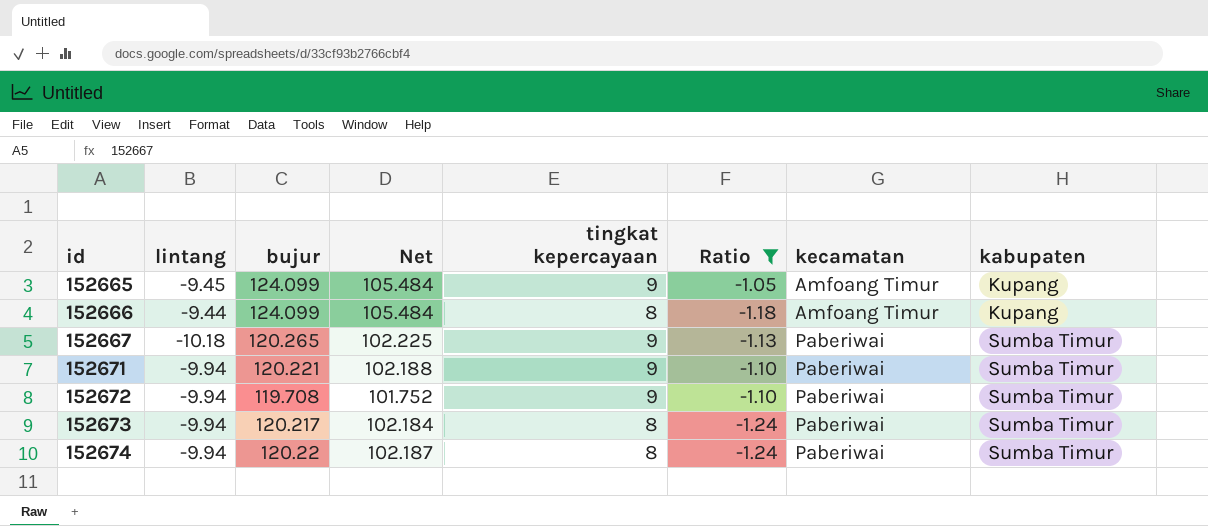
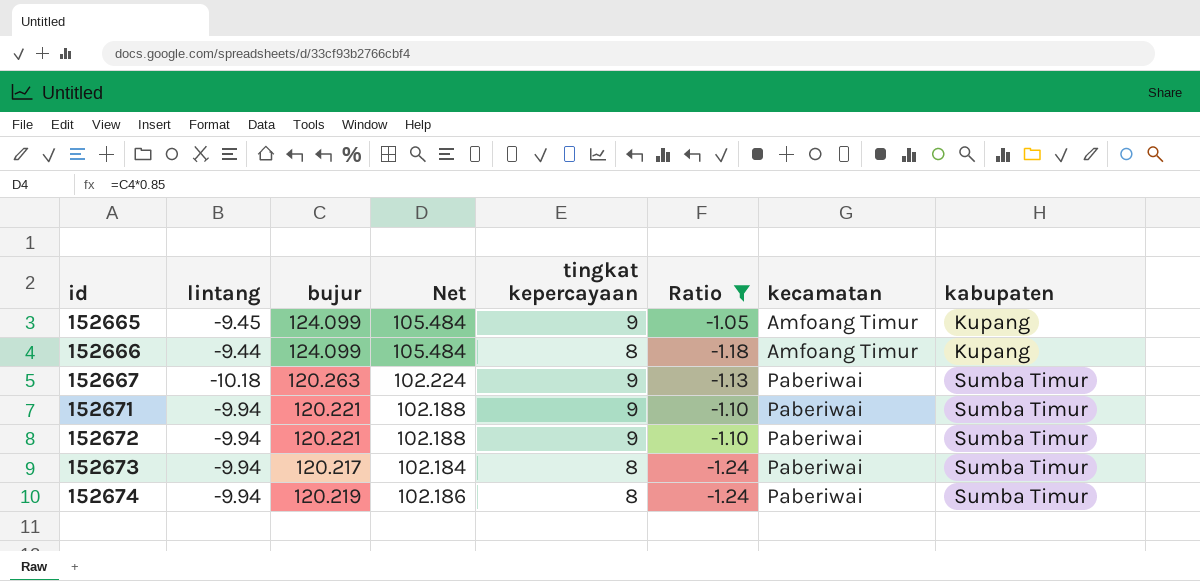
152667 | bujur: 120.265 -> 120.263
152667 | Net: 102.225 -> 102.224
152672 | bujur: 119.708 -> 120.221
152672 | Net: 101.752 -> 102.188
152674 | bujur: 120.22 -> 120.219
152674 | Net: 102.187 -> 102.186

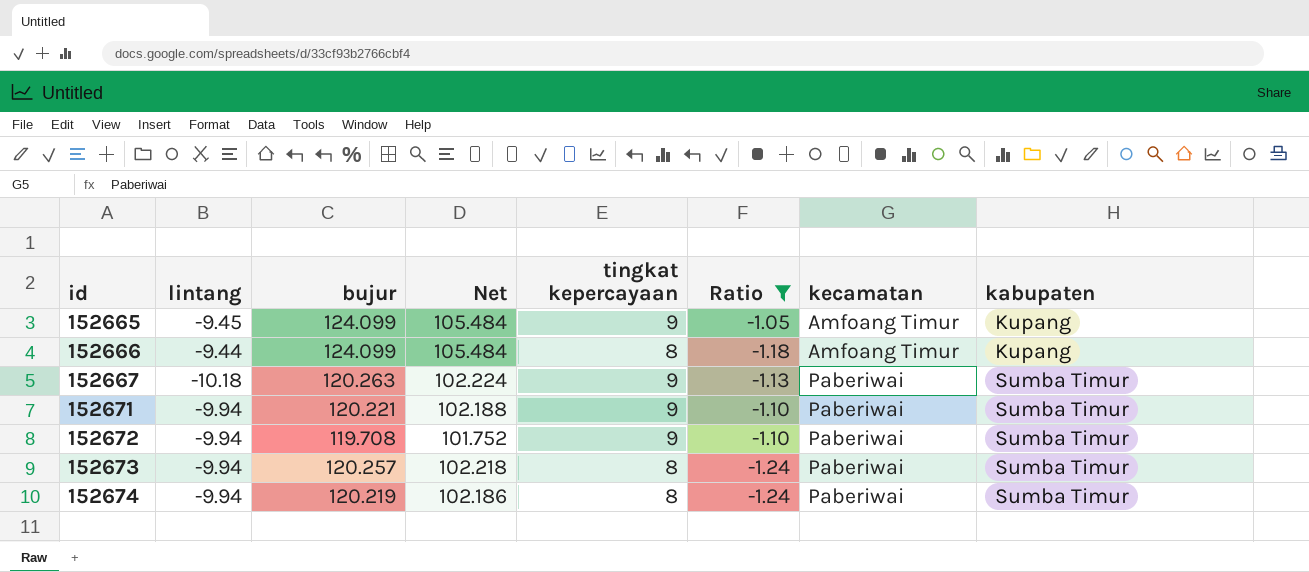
152672 | bujur: 120.221 -> 119.708
152672 | Net: 102.188 -> 101.752
152673 | bujur: 120.217 -> 120.257
152673 | Net: 102.184 -> 102.218

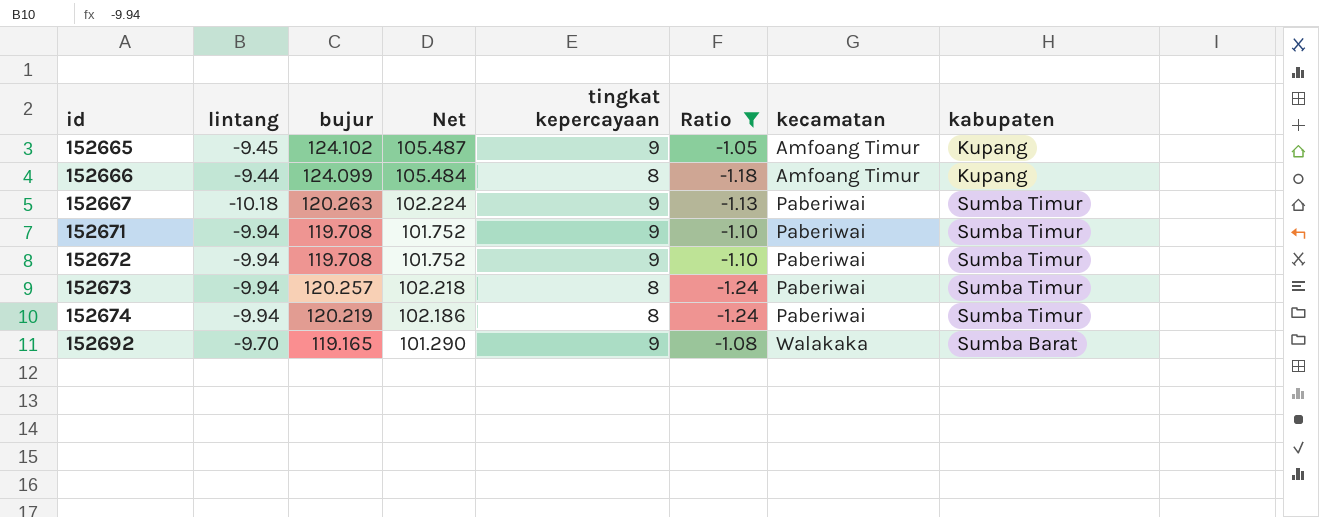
152665 | bujur: 124.099 -> 124.102
152665 | Net: 105.484 -> 105.487
152671 | bujur: 120.221 -> 119.708
152671 | Net: 102.188 -> 101.752
row 152692: none -> -9.70 | 119.165 | 101.290 | 9 | -1.08 | Walakaka | Sumba Barat

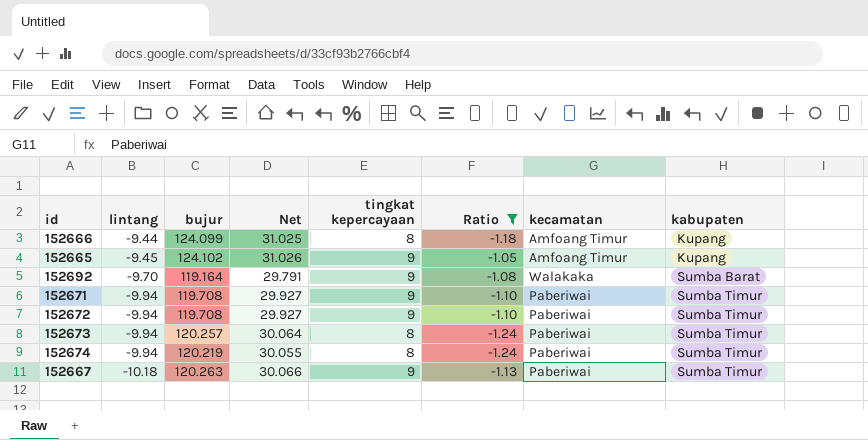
row order: id ascending -> lintang descending
column Net | formula: [bujur] * 0.85 -> [bujur] * 0.25
152692 | bujur: 119.165 -> 119.164

